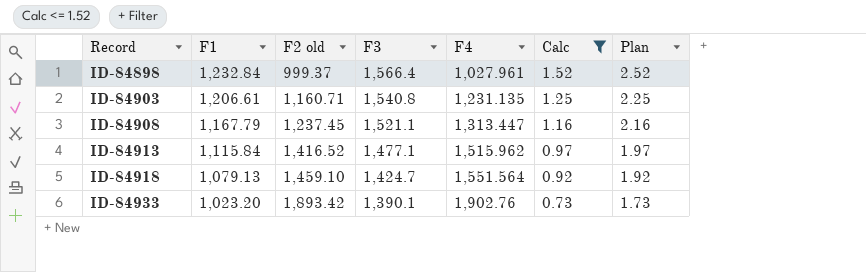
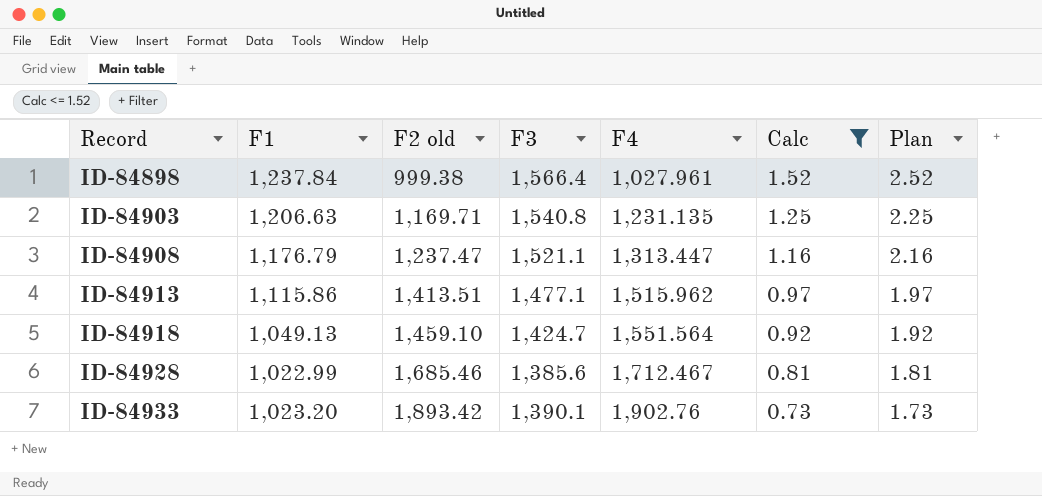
ID-84898 | F1: 1,232.84 -> 1,237.84
ID-84898 | F2 old: 999.37 -> 999.38
ID-84903 | F1: 1,206.61 -> 1,206.63
ID-84903 | F2 old: 1,160.71 -> 1,169.71
ID-84908 | F1: 1,167.79 -> 1,176.79
ID-84908 | F2 old: 1,237.45 -> 1,237.47
ID-84913 | F1: 1,115.84 -> 1,115.86
ID-84913 | F2 old: 1,416.52 -> 1,413.51
ID-84918 | F1: 1,079.13 -> 1,049.13
row ID-84928: none -> 1,022.99 | 1,685.46 | 1,385.6 | 1,712.467 | 0.81 | 1.81

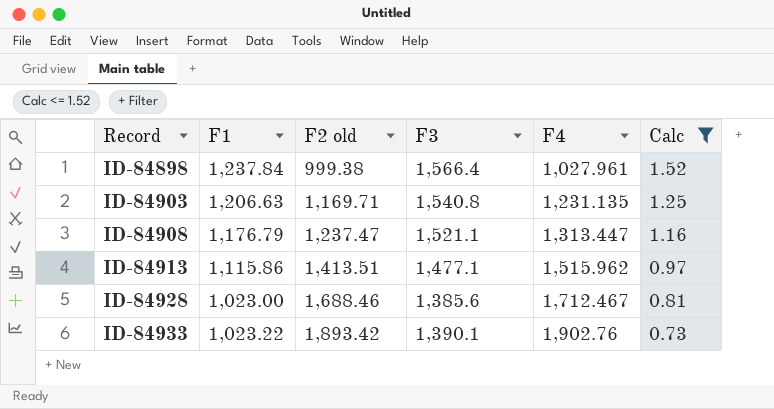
column Plan | formula: [Calc] + 1 -> none
row ID-84918: 1,049.13 | 1,459.10 | 1,424.7 | 1,551.564 | 0.92 | 1.92 -> none
ID-84928 | F1: 1,022.99 -> 1,023.00
ID-84928 | F2 old: 1,685.46 -> 1,688.46
ID-84933 | F1: 1,023.20 -> 1,023.22

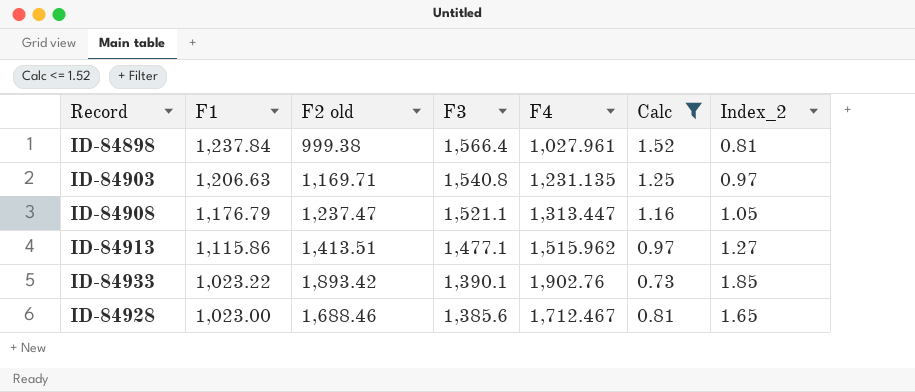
row order: Record ascending -> F1 descending
column Index_2 | formula: none -> [F2 old] / [F1]

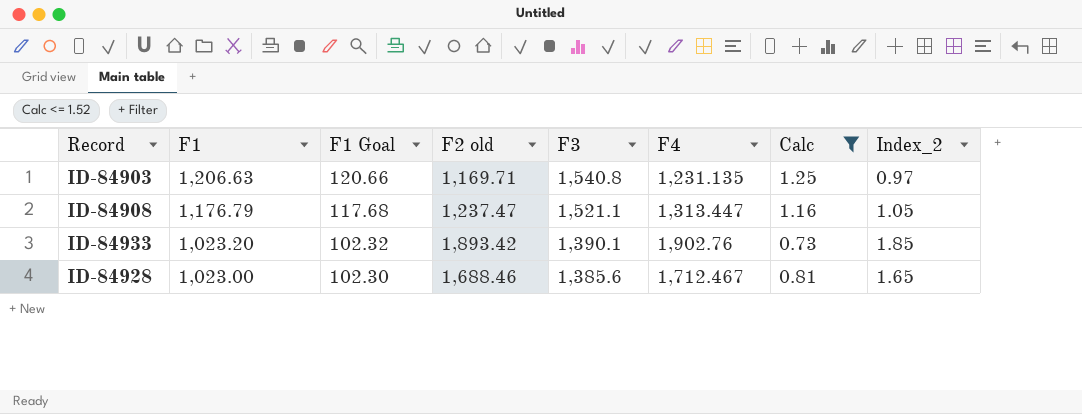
column F1 Goal | formula: none -> [F1] * 0.1
row ID-84898: 1,237.84 | 999.38 | 1,566.4 | 1,027.961 | 1.52 | 0.81 -> none
row ID-84913: 1,115.86 | 1,413.51 | 1,477.1 | 1,515.962 | 0.97 | 1.27 -> none
ID-84933 | F1: 1,023.22 -> 1,023.20

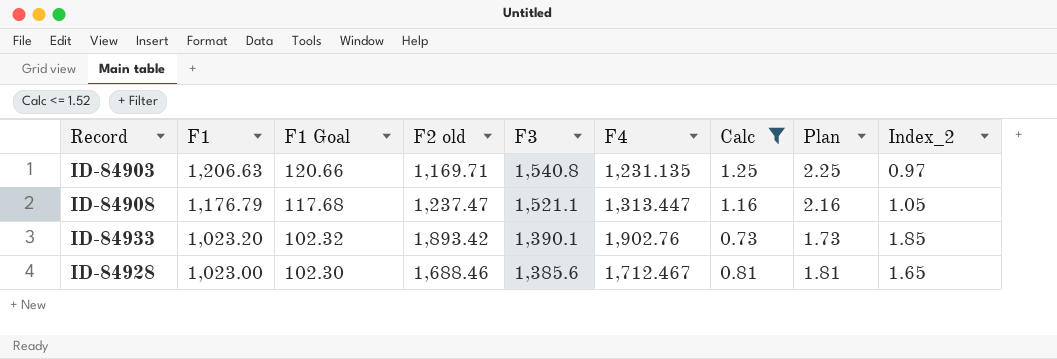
column Plan | formula: none -> [Calc] + 1

